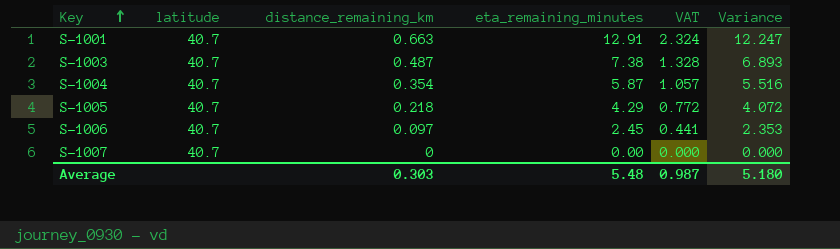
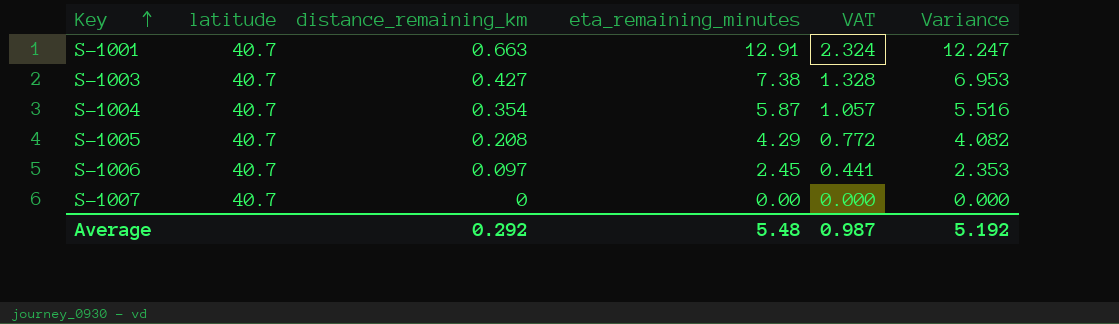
S-1003 | distance_remaining_km: 0.487 -> 0.427
S-1003 | Variance: 6.893 -> 6.953
S-1005 | distance_remaining_km: 0.218 -> 0.208
S-1005 | Variance: 4.072 -> 4.082
Average | distance_remaining_km: 0.303 -> 0.292
Average | Variance: 5.180 -> 5.192

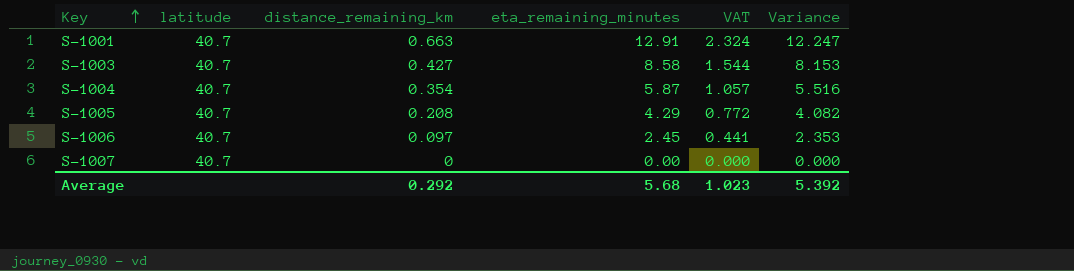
S-1003 | eta_remaining_minutes: 7.38 -> 8.58
S-1003 | VAT: 1.328 -> 1.544
S-1003 | Variance: 6.953 -> 8.153
Average | eta_remaining_minutes: 5.48 -> 5.68
Average | VAT: 0.987 -> 1.023
Average | Variance: 5.192 -> 5.392

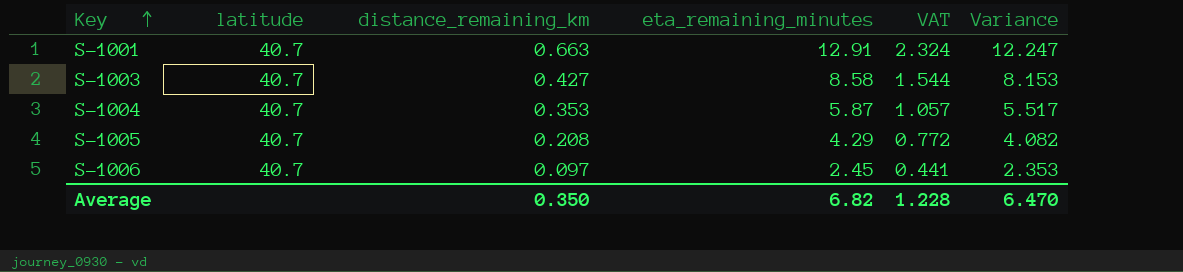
row S-1007: 40.7 | 0 | 0.00 | 0.000 | 0.000 -> none
S-1004 | distance_remaining_km: 0.354 -> 0.353
S-1004 | Variance: 5.516 -> 5.517
Average | distance_remaining_km: 0.292 -> 0.350
Average | eta_remaining_minutes: 5.68 -> 6.82
Average | VAT: 1.023 -> 1.228
Average | Variance: 5.392 -> 6.470

